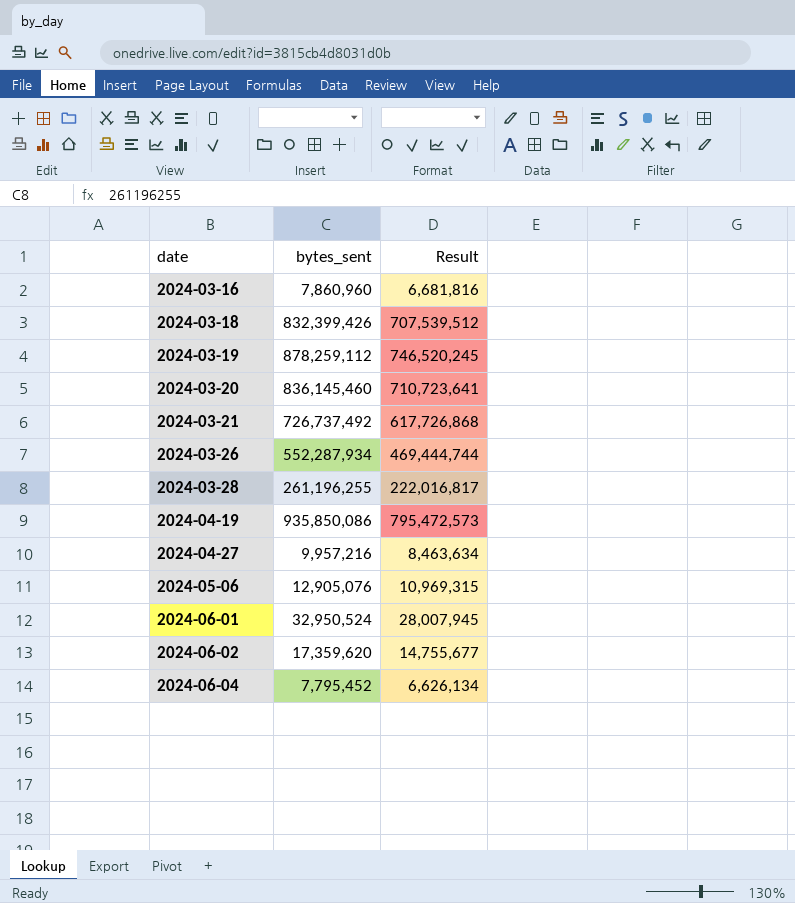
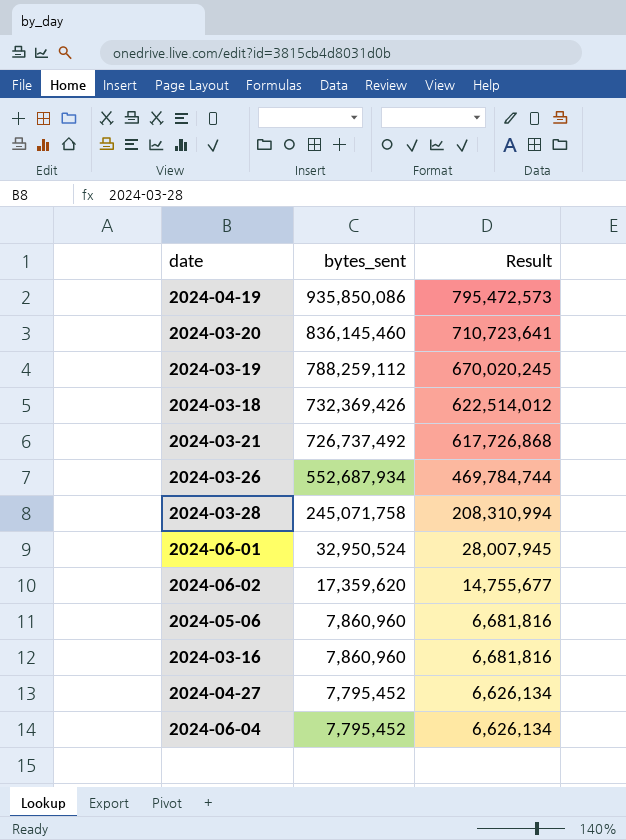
row order: date ascending -> bytes_sent descending
2024-03-19 | bytes_sent: 878,259,112 -> 788,259,112
2024-03-19 | Result: 746,520,245 -> 670,020,245
2024-03-18 | bytes_sent: 832,399,426 -> 732,369,426
2024-03-18 | Result: 707,539,512 -> 622,514,012
2024-03-26 | bytes_sent: 552,287,934 -> 552,687,934
2024-03-26 | Result: 469,444,744 -> 469,784,744
2024-03-28 | bytes_sent: 261,196,255 -> 245,071,758
2024-03-28 | Result: 222,016,817 -> 208,310,994
2024-05-06 | bytes_sent: 12,905,076 -> 7,860,960
2024-05-06 | Result: 10,969,315 -> 6,681,816
2024-04-27 | bytes_sent: 9,957,216 -> 7,795,452
2024-04-27 | Result: 8,463,634 -> 6,626,134

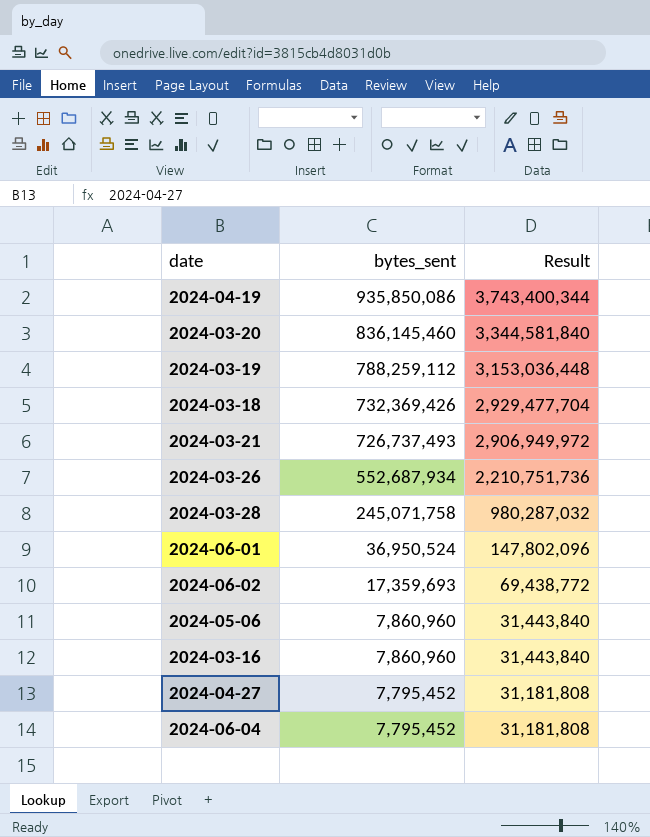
column Result | formula: [bytes_sent] * 0.85 -> [bytes_sent] * 4
2024-03-21 | bytes_sent: 726,737,492 -> 726,737,493
2024-06-01 | bytes_sent: 32,950,524 -> 36,950,524
2024-06-02 | bytes_sent: 17,359,620 -> 17,359,693

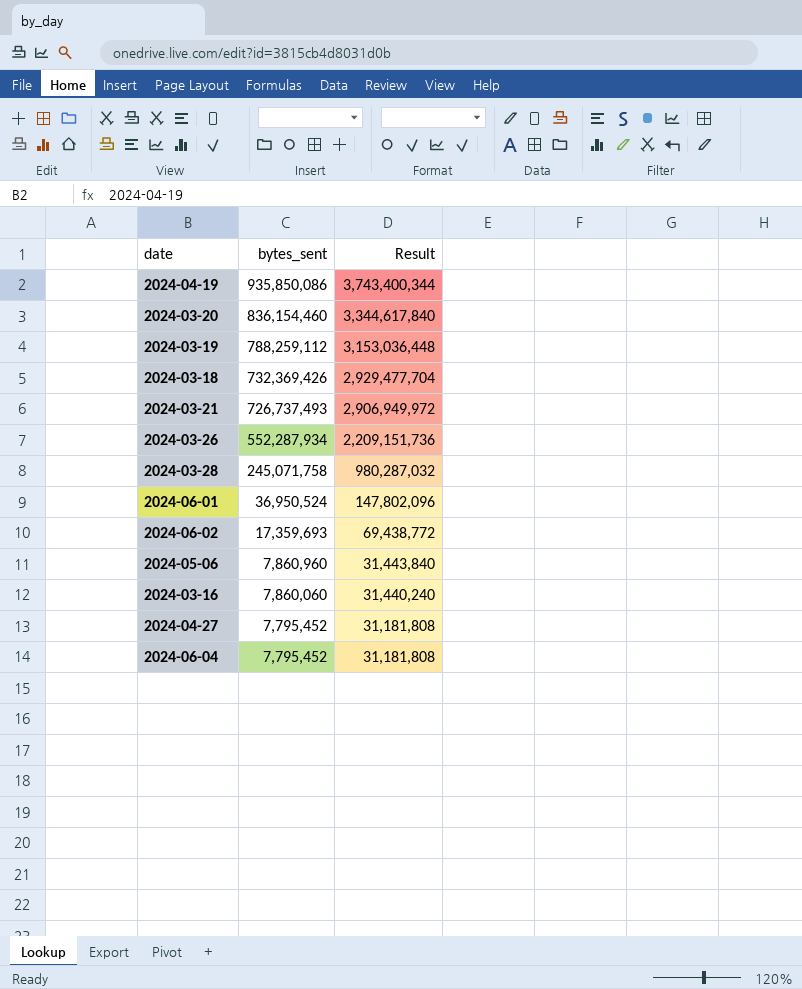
2024-03-20 | bytes_sent: 836,145,460 -> 836,154,460
2024-03-20 | Result: 3,344,581,840 -> 3,344,617,840
2024-03-26 | bytes_sent: 552,687,934 -> 552,287,934
2024-03-26 | Result: 2,210,751,736 -> 2,209,151,736
2024-03-16 | bytes_sent: 7,860,960 -> 7,860,060
2024-03-16 | Result: 31,443,840 -> 31,440,240

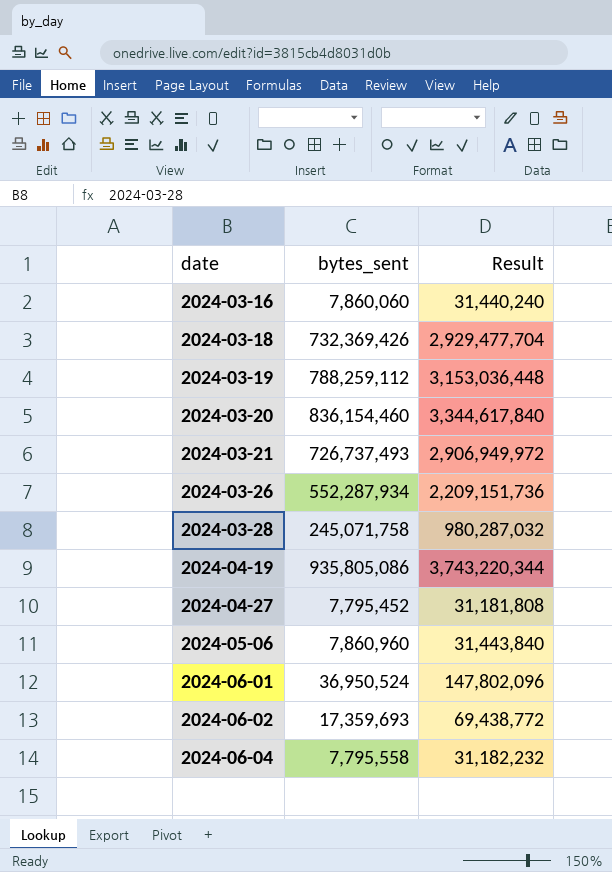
row order: bytes_sent descending -> date ascending
2024-04-19 | bytes_sent: 935,850,086 -> 935,805,086
2024-04-19 | Result: 3,743,400,344 -> 3,743,220,344
2024-06-04 | bytes_sent: 7,795,452 -> 7,795,558
2024-06-04 | Result: 31,181,808 -> 31,182,232

